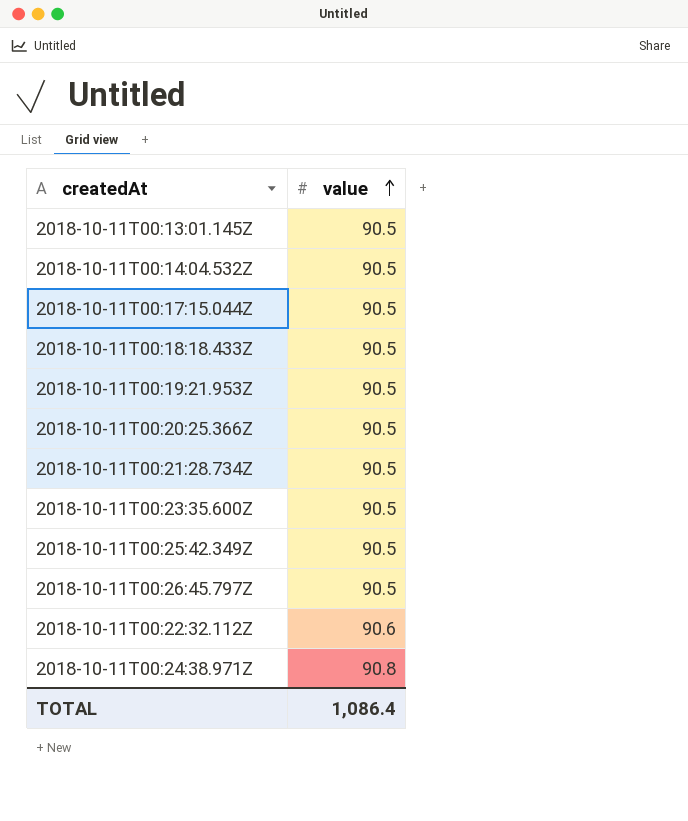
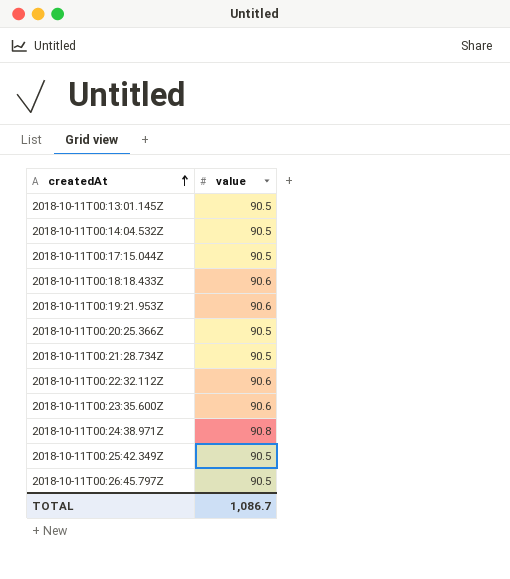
row order: value ascending -> createdAt ascending
2018-10-11T00:18:18.433Z | value: 90.5 -> 90.6
2018-10-11T00:19:21.953Z | value: 90.5 -> 90.6
2018-10-11T00:23:35.600Z | value: 90.5 -> 90.6
TOTAL | value: 1,086.4 -> 1,086.7

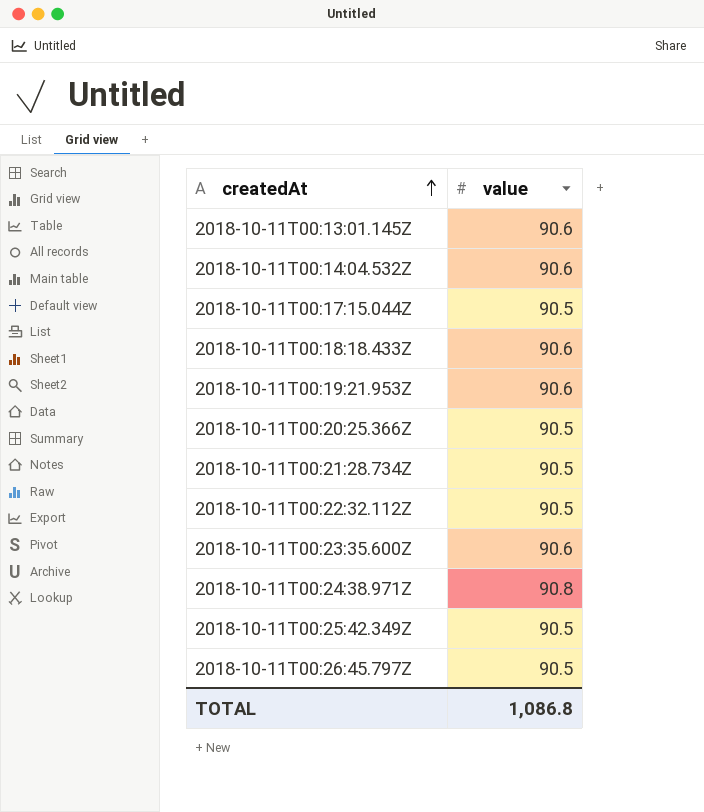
2018-10-11T00:13:01.145Z | value: 90.5 -> 90.6
2018-10-11T00:14:04.532Z | value: 90.5 -> 90.6
2018-10-11T00:22:32.112Z | value: 90.6 -> 90.5
TOTAL | value: 1,086.7 -> 1,086.8

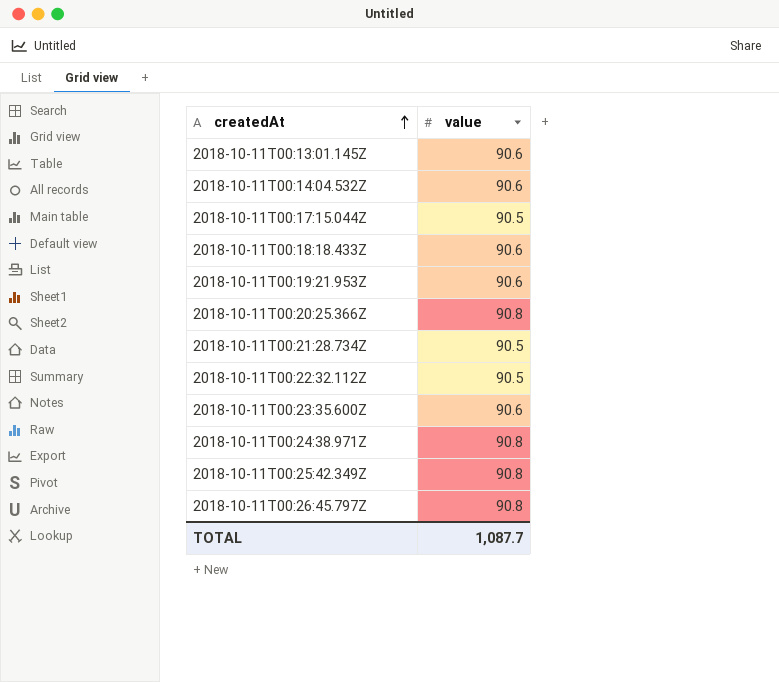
2018-10-11T00:20:25.366Z | value: 90.5 -> 90.8
2018-10-11T00:25:42.349Z | value: 90.5 -> 90.8
2018-10-11T00:26:45.797Z | value: 90.5 -> 90.8
TOTAL | value: 1,086.8 -> 1,087.7

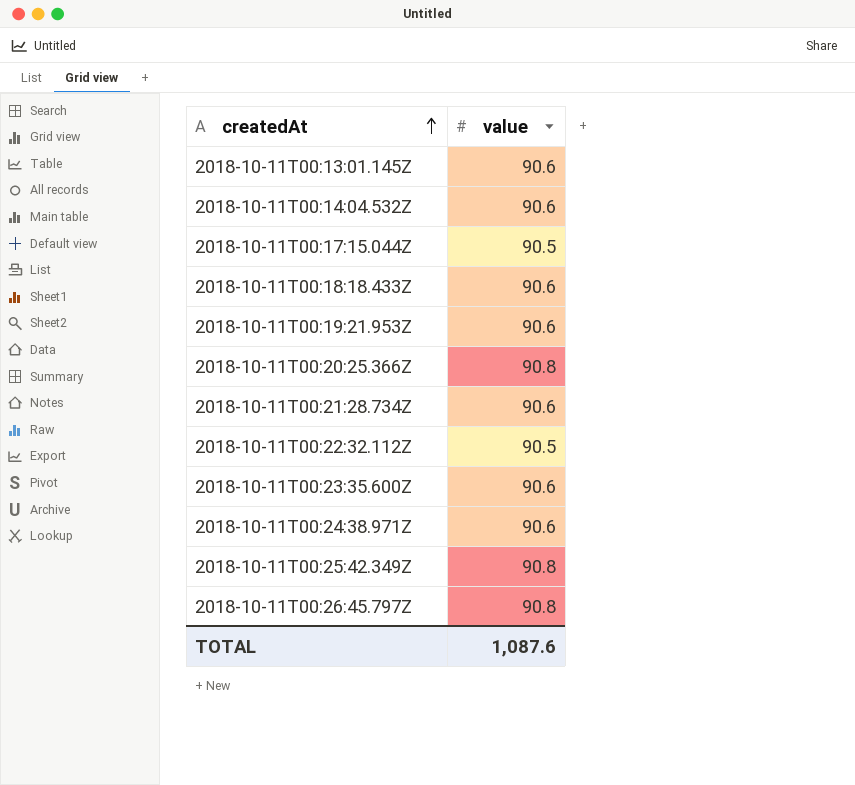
2018-10-11T00:21:28.734Z | value: 90.5 -> 90.6
2018-10-11T00:24:38.971Z | value: 90.8 -> 90.6
TOTAL | value: 1,087.7 -> 1,087.6

